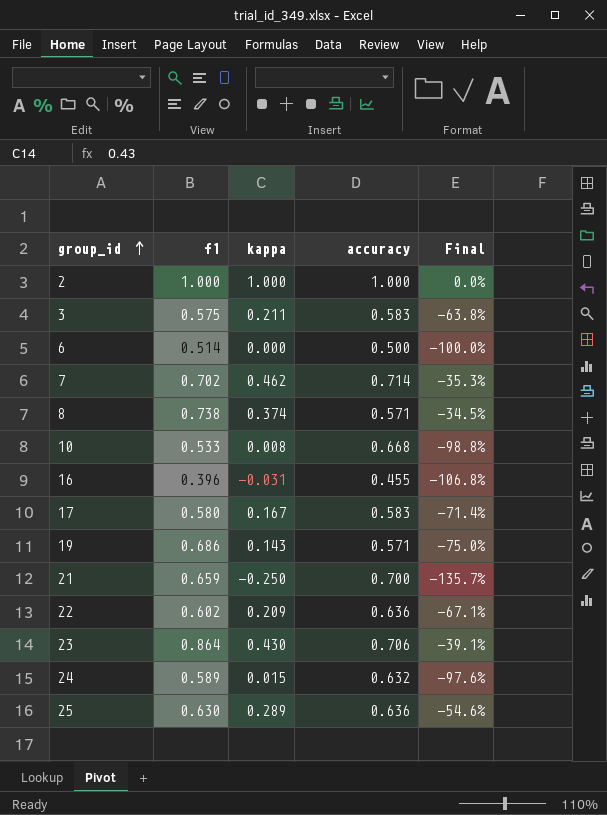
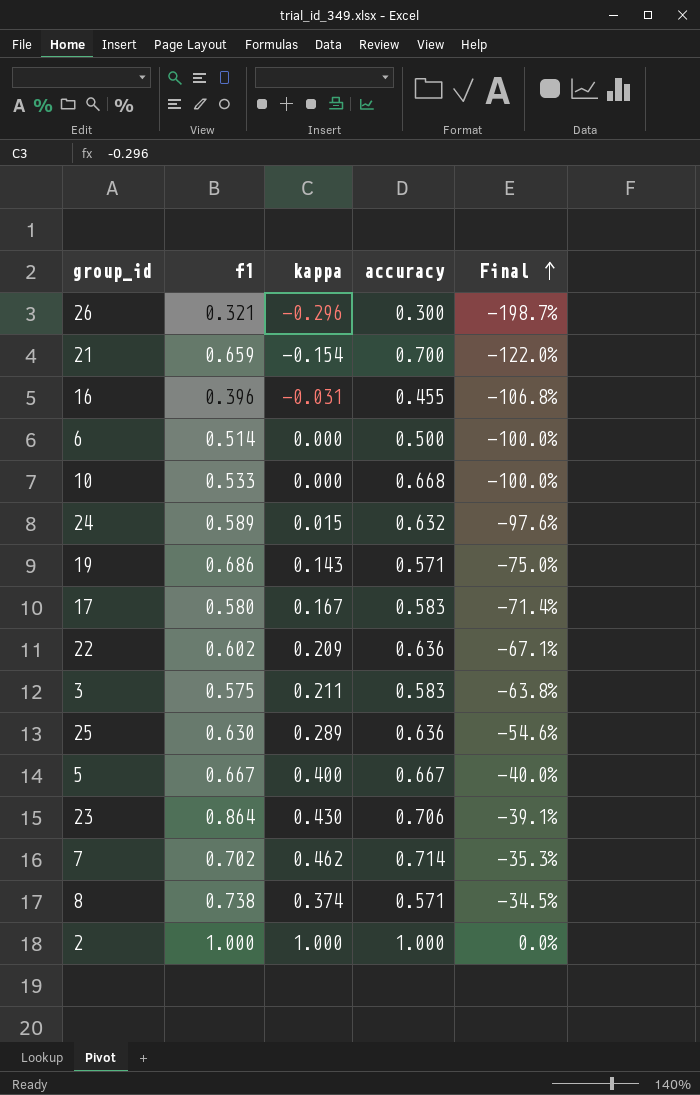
row order: group_id ascending -> Final ascending
row 26: none -> 0.321 | -0.296 | 0.300 | -198.7%
21 | kappa: -0.250 -> -0.154
21 | Final: -135.7% -> -122.0%
10 | kappa: 0.008 -> 0.000
10 | Final: -98.8% -> -100.0%
row 5: none -> 0.667 | 0.400 | 0.667 | -40.0%

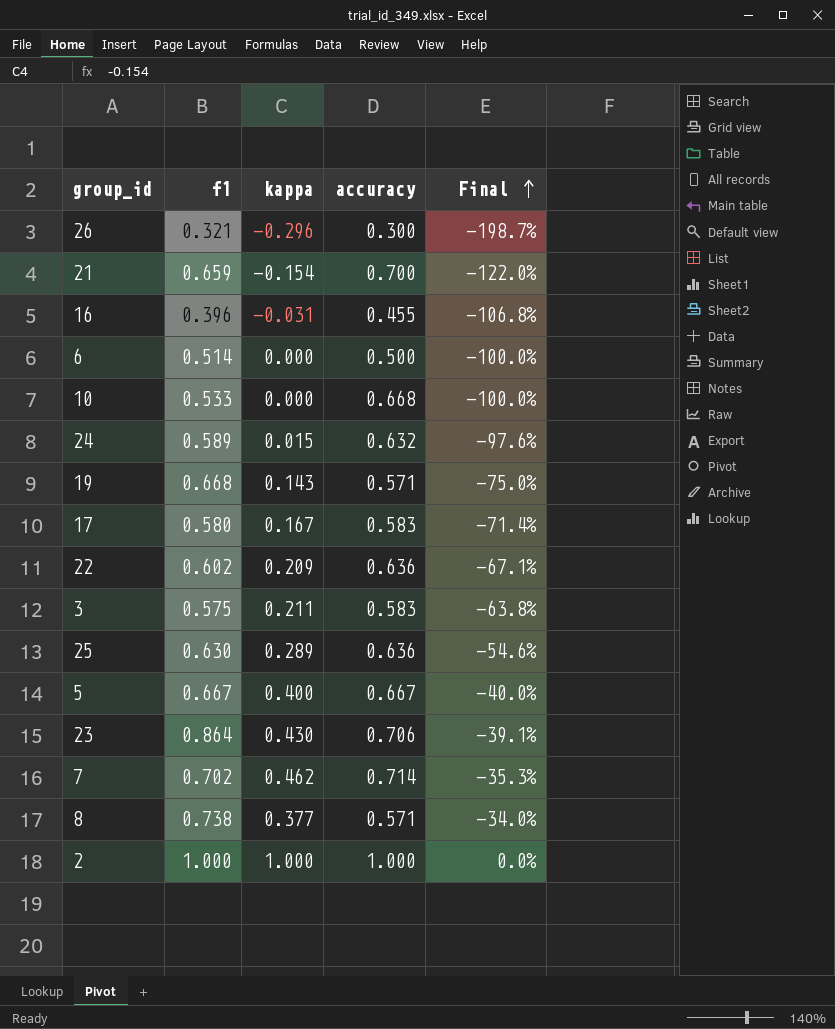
19 | f1: 0.686 -> 0.668
8 | kappa: 0.374 -> 0.377
8 | Final: -34.5% -> -34.0%

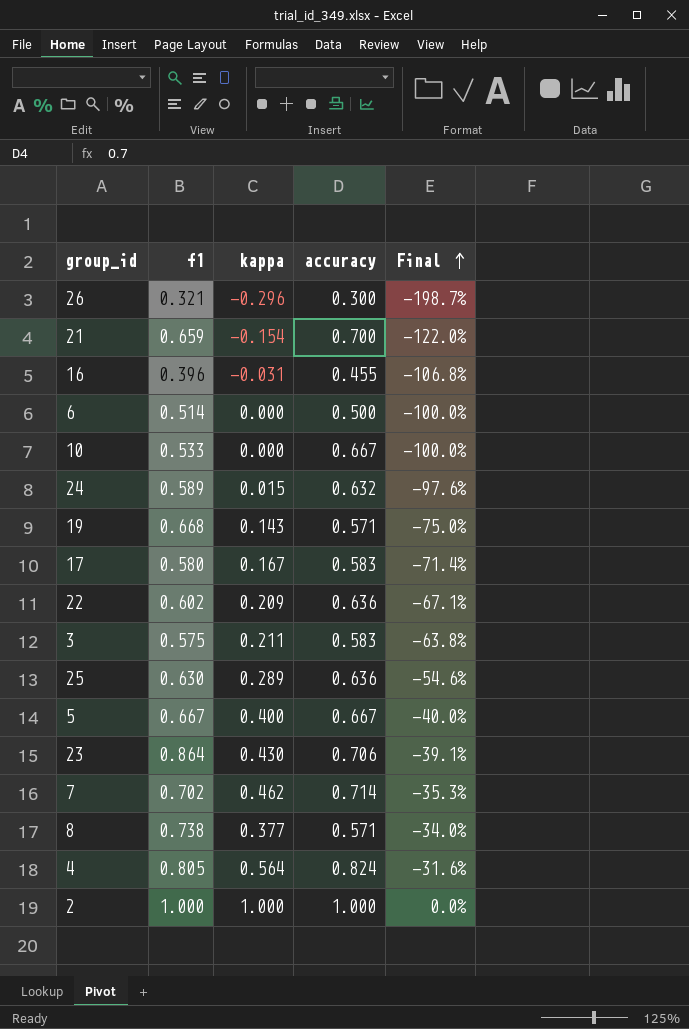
10 | accuracy: 0.668 -> 0.667
row 4: none -> 0.805 | 0.564 | 0.824 | -31.6%

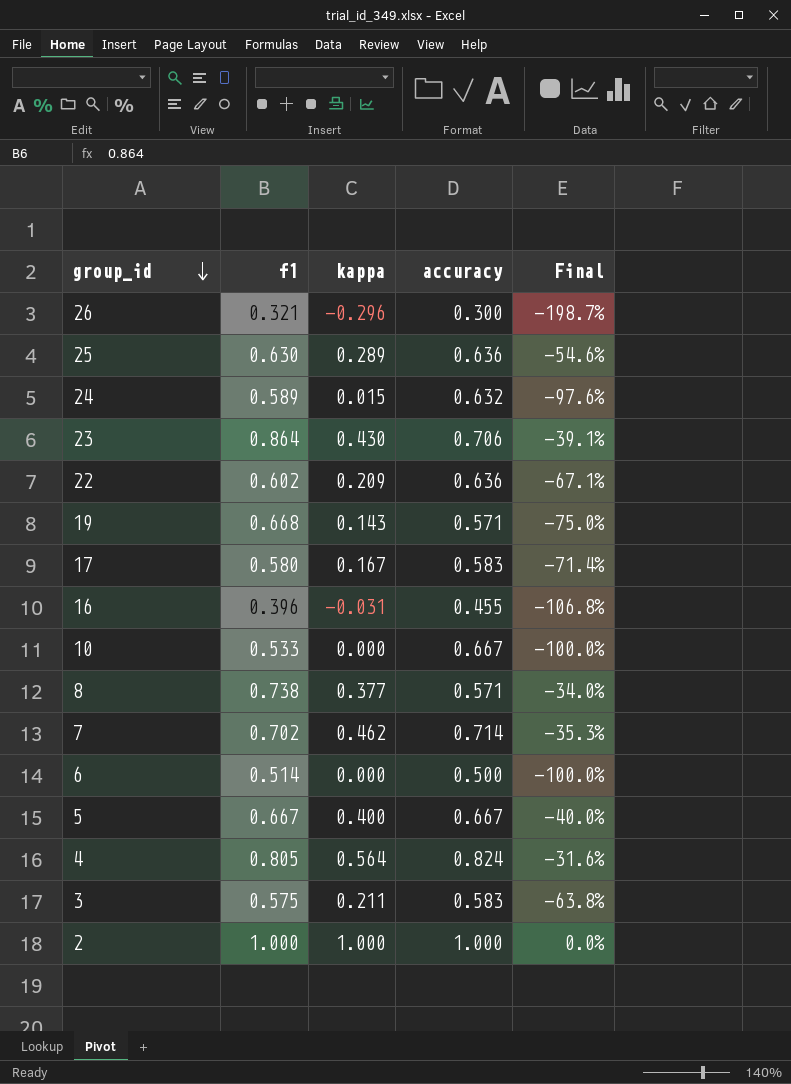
row order: Final ascending -> group_id descending
row 21: 0.659 | -0.154 | 0.700 | -122.0% -> none

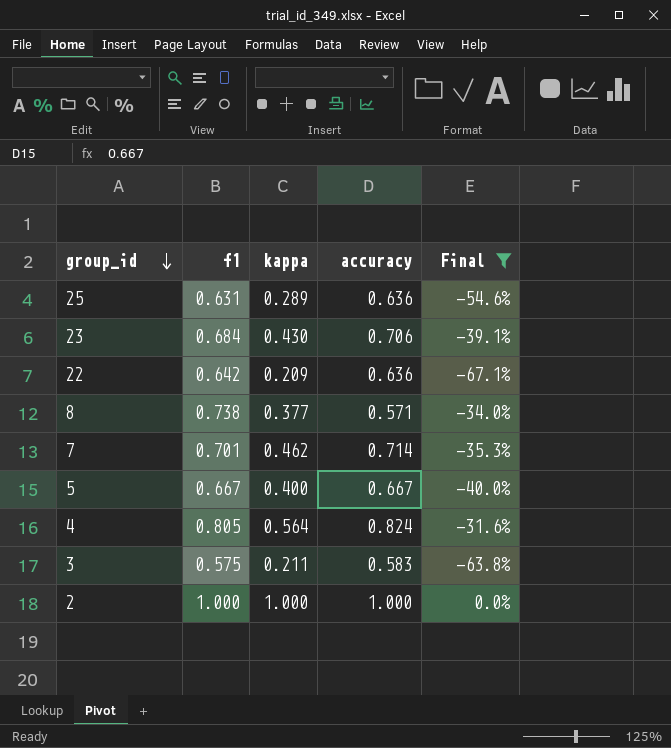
filter: none -> Final >= -67.1%
25 | f1: 0.630 -> 0.631
23 | f1: 0.864 -> 0.684
22 | f1: 0.602 -> 0.642
7 | f1: 0.702 -> 0.701

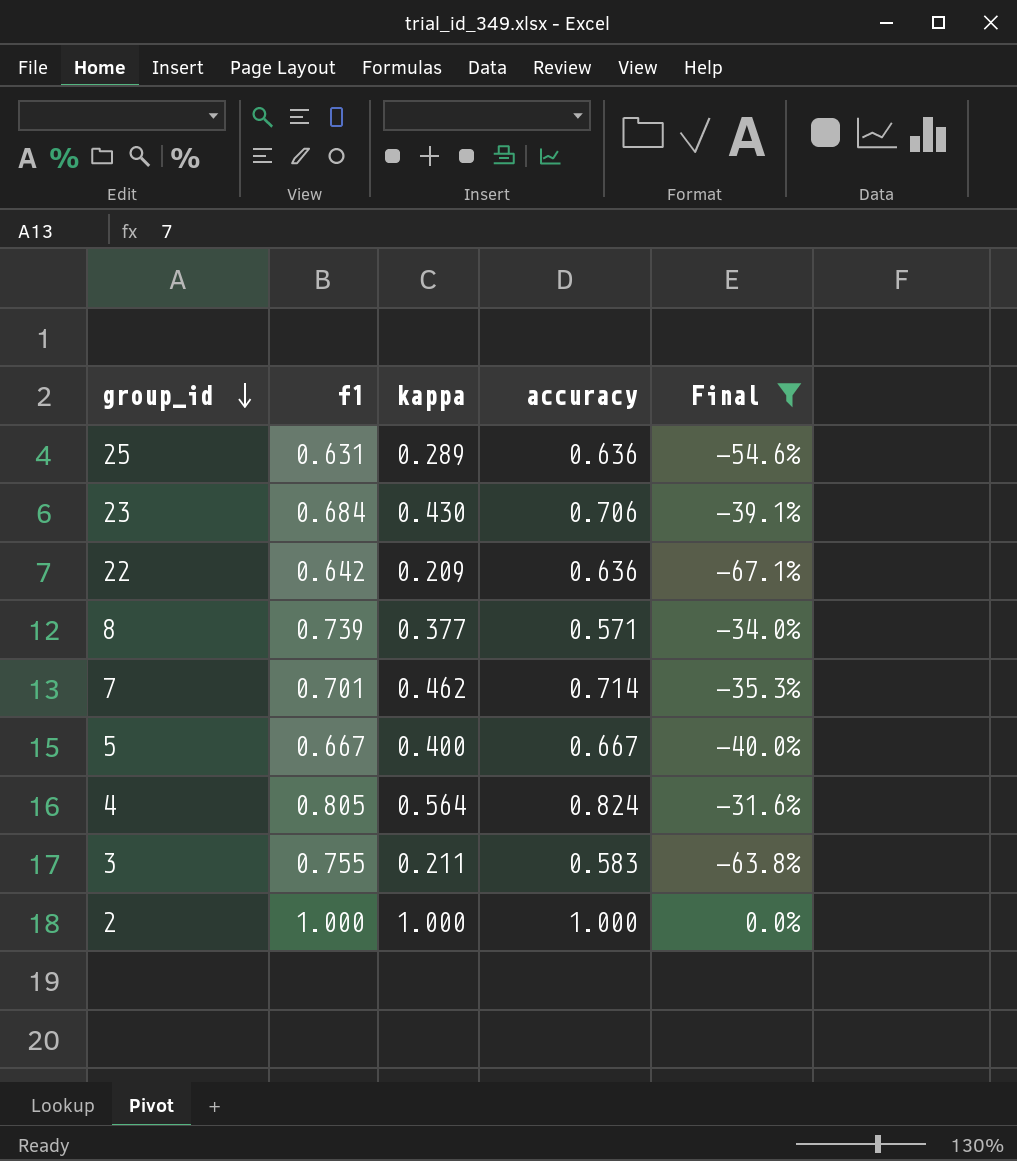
8 | f1: 0.738 -> 0.739
3 | f1: 0.575 -> 0.755

